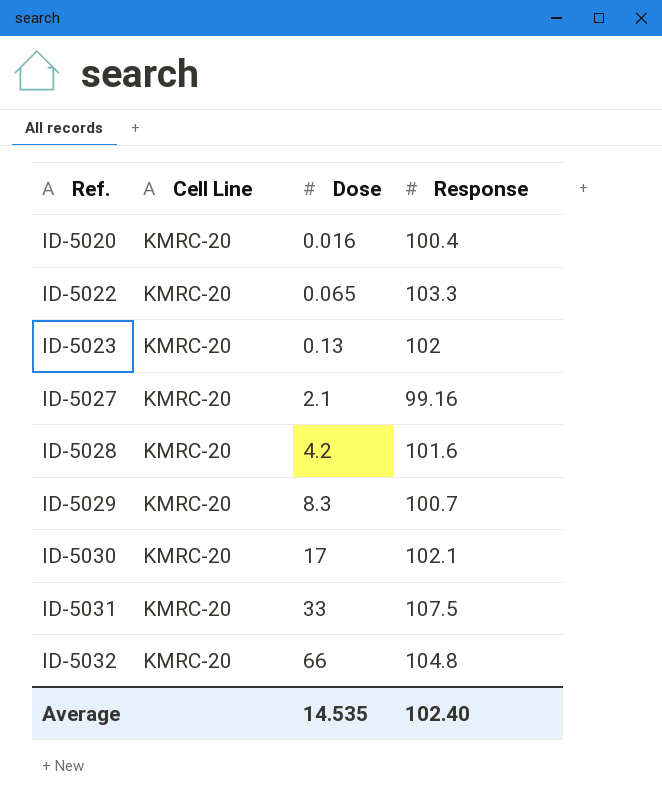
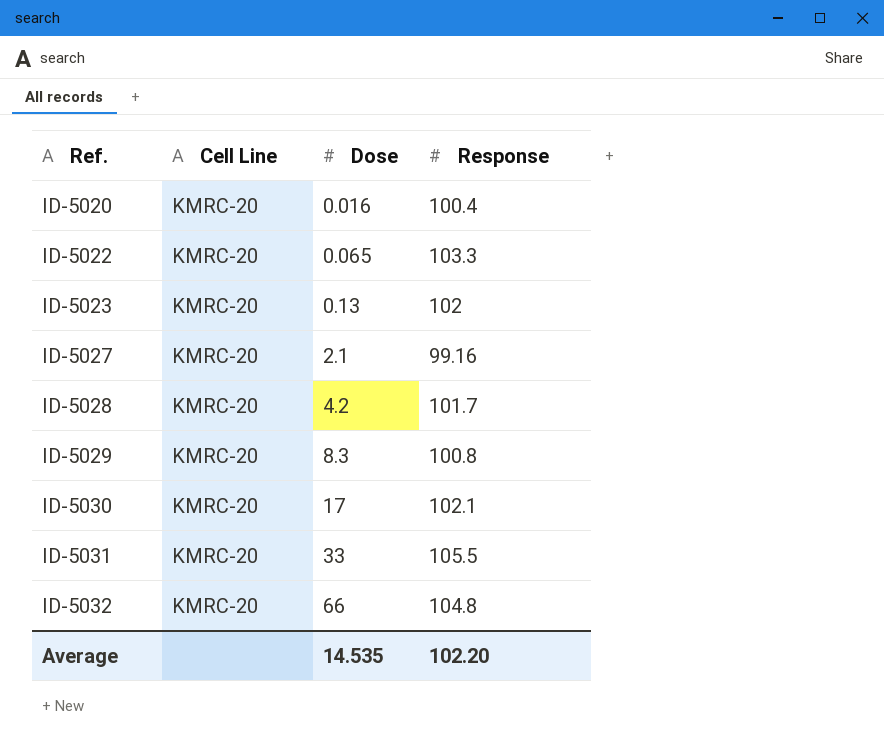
ID-5028 | Response: 101.6 -> 101.7
ID-5029 | Response: 100.7 -> 100.8
ID-5031 | Response: 107.5 -> 105.5
Average | Response: 102.40 -> 102.20

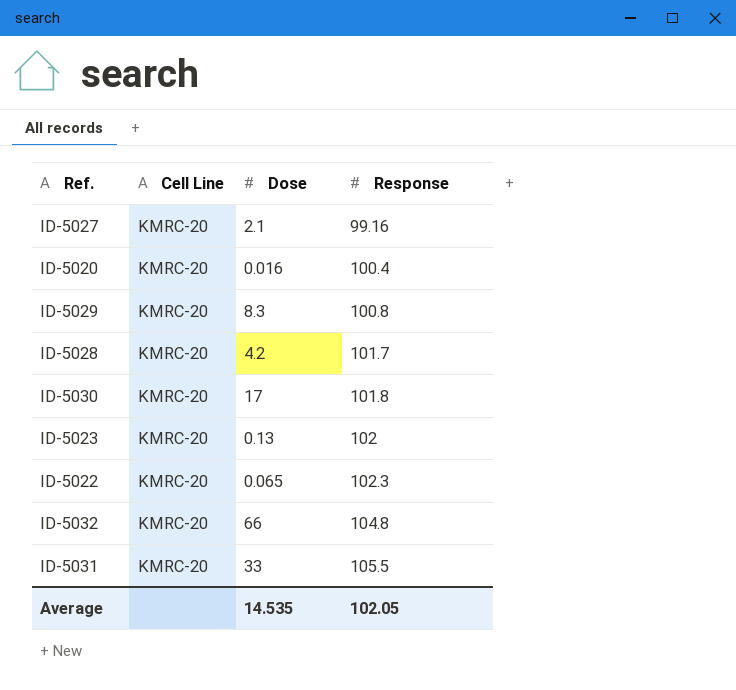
row order: Ref. ascending -> Response ascending
ID-5030 | Response: 102.1 -> 101.8
ID-5022 | Response: 103.3 -> 102.3
Average | Response: 102.20 -> 102.05

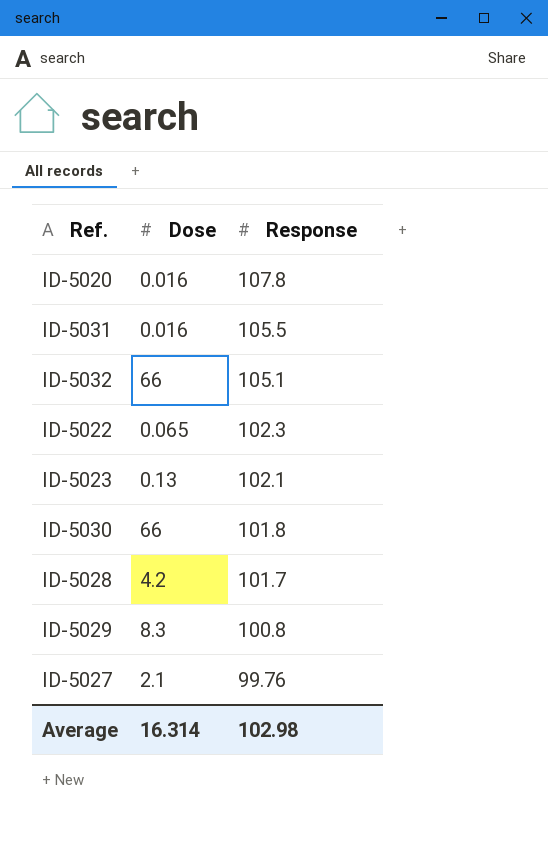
row order: Response ascending -> Response descending
column Cell Line | position: 2 -> none
ID-5020 | Response: 100.4 -> 107.8
ID-5031 | Dose: 33 -> 0.016
ID-5032 | Response: 104.8 -> 105.1
ID-5023 | Response: 102 -> 102.1
ID-5030 | Dose: 17 -> 66
ID-5027 | Response: 99.16 -> 99.76
Average | Dose: 14.535 -> 16.314
Average | Response: 102.05 -> 102.98

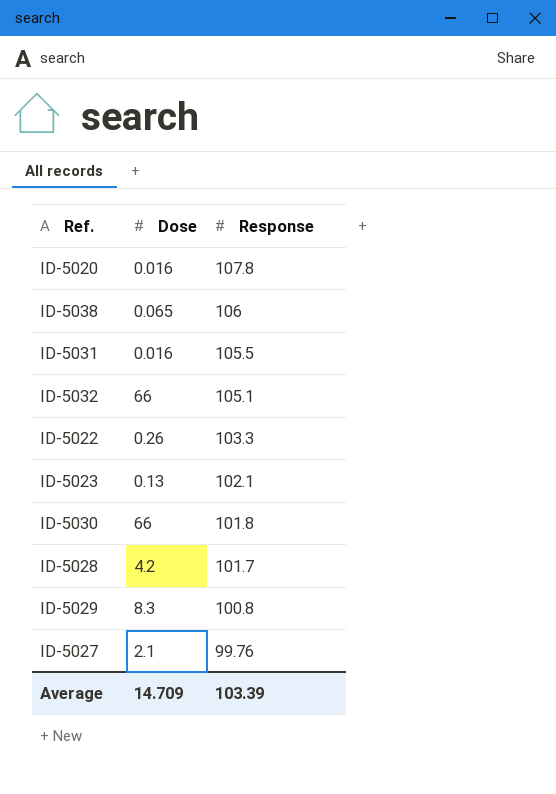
row ID-5038: none -> 0.065 | 106
ID-5022 | Dose: 0.065 -> 0.26
ID-5022 | Response: 102.3 -> 103.3
Average | Dose: 16.314 -> 14.709
Average | Response: 102.98 -> 103.39

